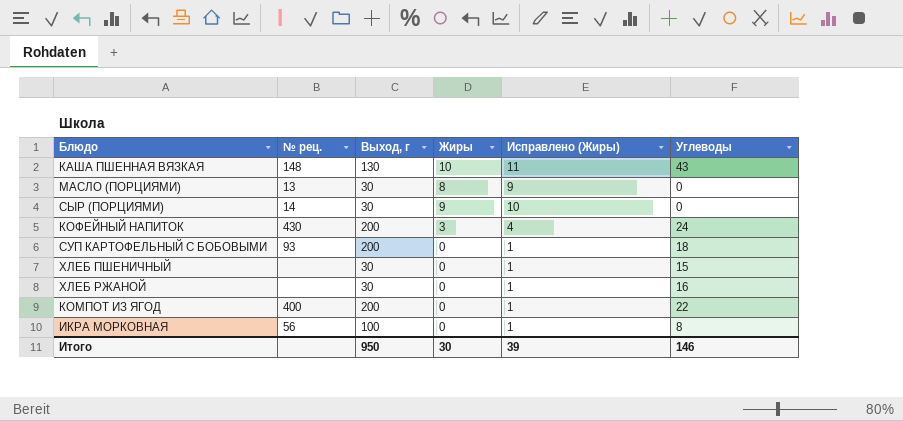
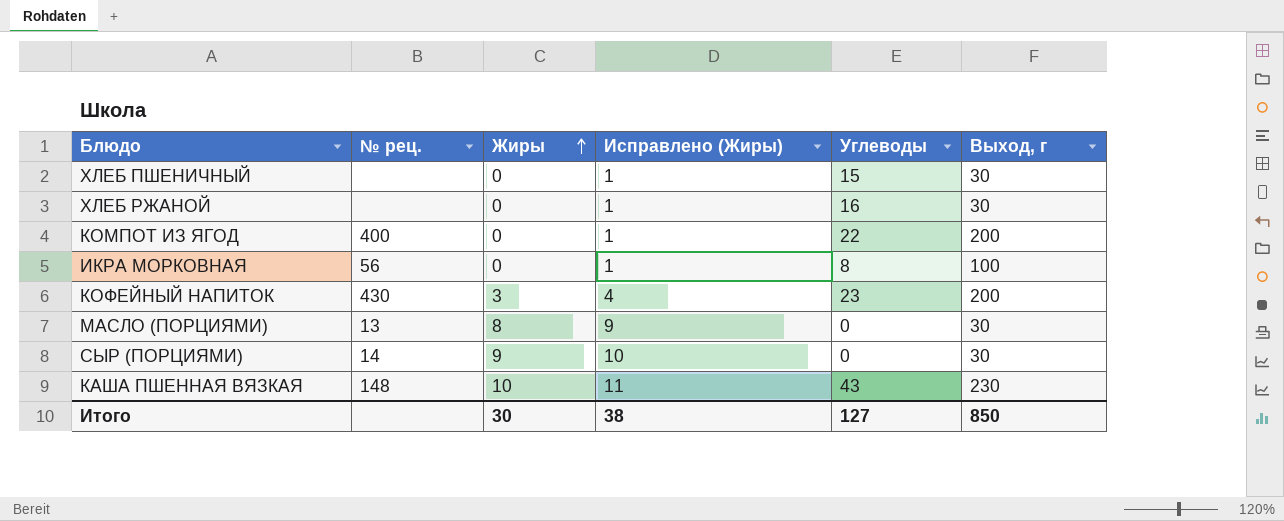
row order: none -> Жиры ascending
column Выход, г | position: 3 -> 6
row СУП КАРТОФЕЛЬНЫЙ С БОБОВЫМИ: 93 | 200 | 0 | 1 | 18 -> none
КОФЕЙНЫЙ НАПИТОК | Углеводы: 24 -> 23
КАША ПШЕННАЯ ВЯЗКАЯ | Выход, г: 130 -> 230
Итого | Исправлено (Жиры): 39 -> 38
Итого | Углеводы: 146 -> 127
Итого | Выход, г: 950 -> 850

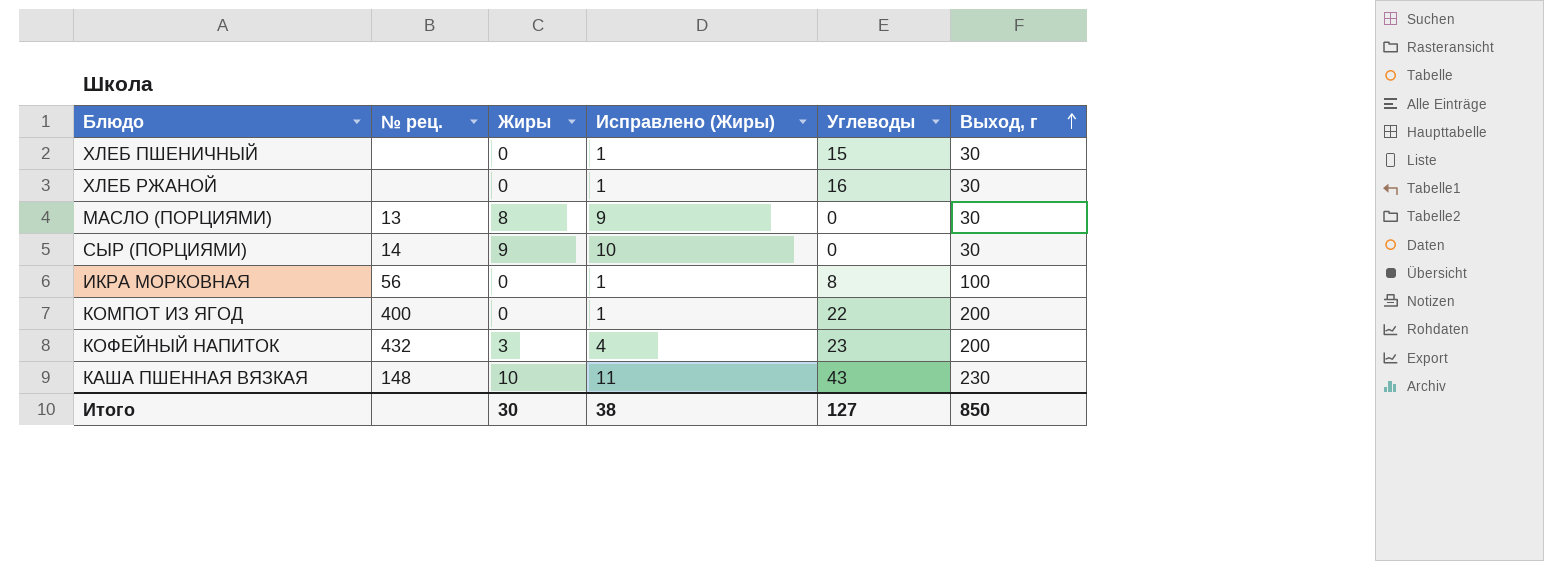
row order: Жиры ascending -> Выход, г ascending
КОФЕЙНЫЙ НАПИТОК | № рец.: 430 -> 432

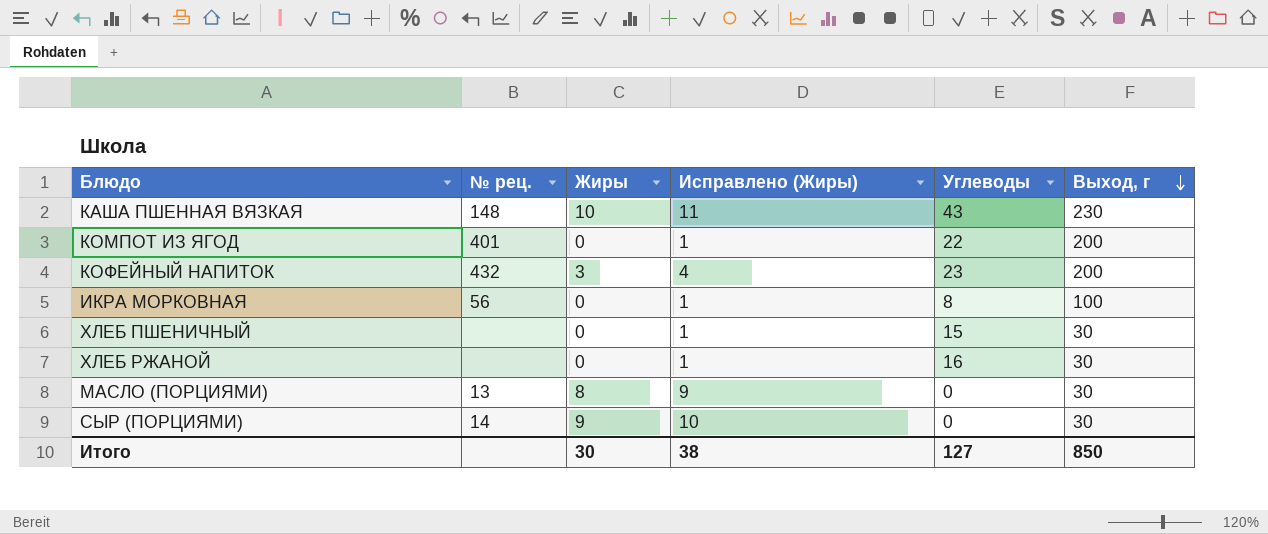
row order: Выход, г ascending -> Выход, г descending
КОМПОТ ИЗ ЯГОД | № рец.: 400 -> 401

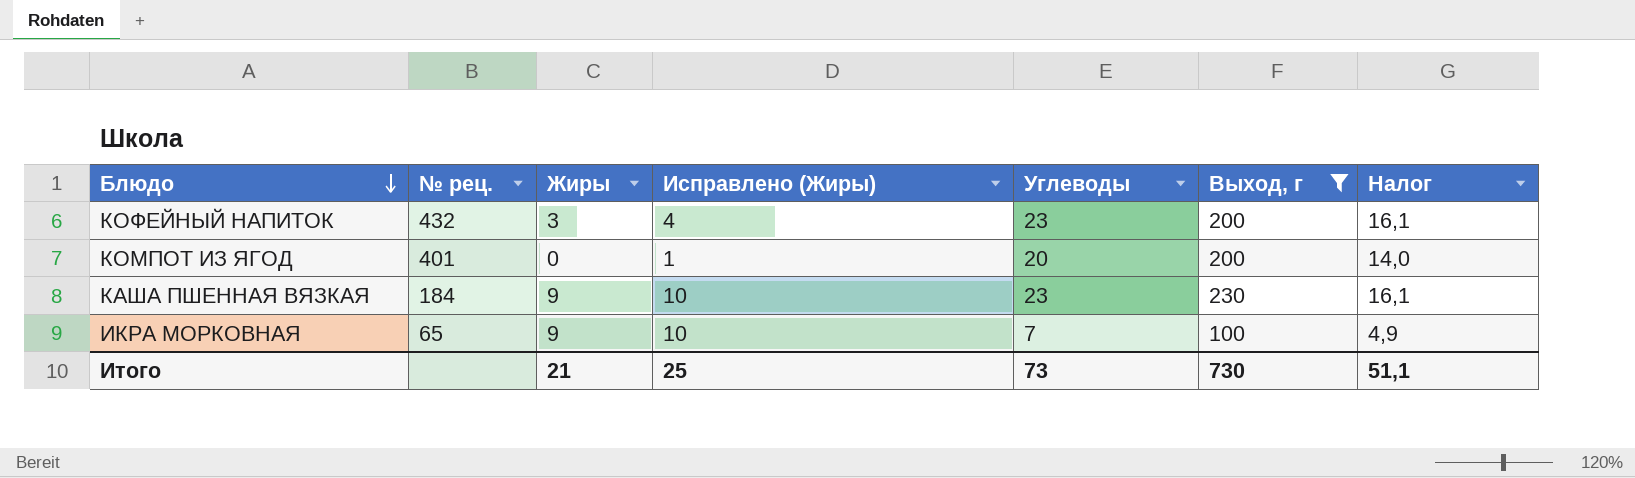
filter: none -> Выход, г != 30
row order: Выход, г descending -> Блюдо descending
column Налог | formula: none -> [Углеводы] * 0,7
КОМПОТ ИЗ ЯГОД | Углеводы: 22 -> 20
КАША ПШЕННАЯ ВЯЗКАЯ | № рец.: 148 -> 184
КАША ПШЕННАЯ ВЯЗКАЯ | Жиры: 10 -> 9
КАША ПШЕННАЯ ВЯЗКАЯ | Исправлено (Жиры): 11 -> 10
КАША ПШЕННАЯ ВЯЗКАЯ | Углеводы: 43 -> 23
ИКРА МОРКОВНАЯ | № рец.: 56 -> 65
ИКРА МОРКОВНАЯ | Жиры: 0 -> 9
ИКРА МОРКОВНАЯ | Исправлено (Жиры): 1 -> 10
ИКРА МОРКОВНАЯ | Углеводы: 8 -> 7
Итого | Жиры: 30 -> 21
Итого | Исправлено (Жиры): 38 -> 25
Итого | Углеводы: 127 -> 73
Итого | Выход, г: 850 -> 730

